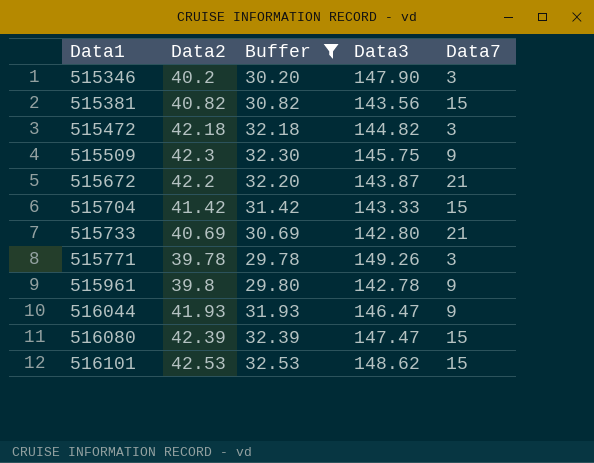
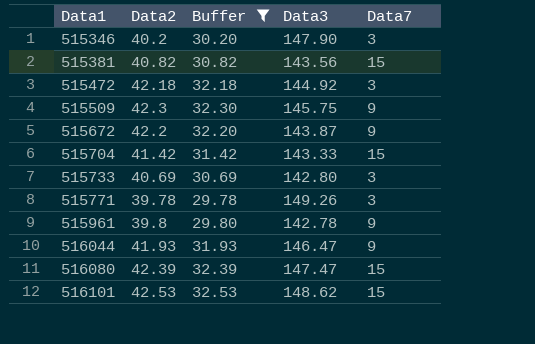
515472 | Data3: 144.82 -> 144.92
515672 | Data7: 21 -> 9
515733 | Data7: 21 -> 3

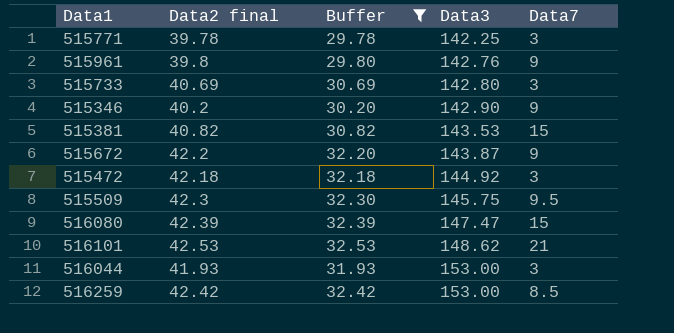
row order: Data1 ascending -> Data3 ascending
column name: Data2 -> Data2 final
row 515704: 41.42 | 31.42 | 143.33 | 15 -> none
515771 | Data3: 149.26 -> 142.25
515961 | Data3: 142.78 -> 142.76
515346 | Data3: 147.90 -> 142.90
515346 | Data7: 3 -> 9
515381 | Data3: 143.56 -> 143.53
515509 | Data7: 9 -> 9.5
516101 | Data7: 15 -> 21
516044 | Data3: 146.47 -> 153.00
516044 | Data7: 9 -> 3
row 516259: none -> 42.42 | 32.42 | 153.00 | 8.5

